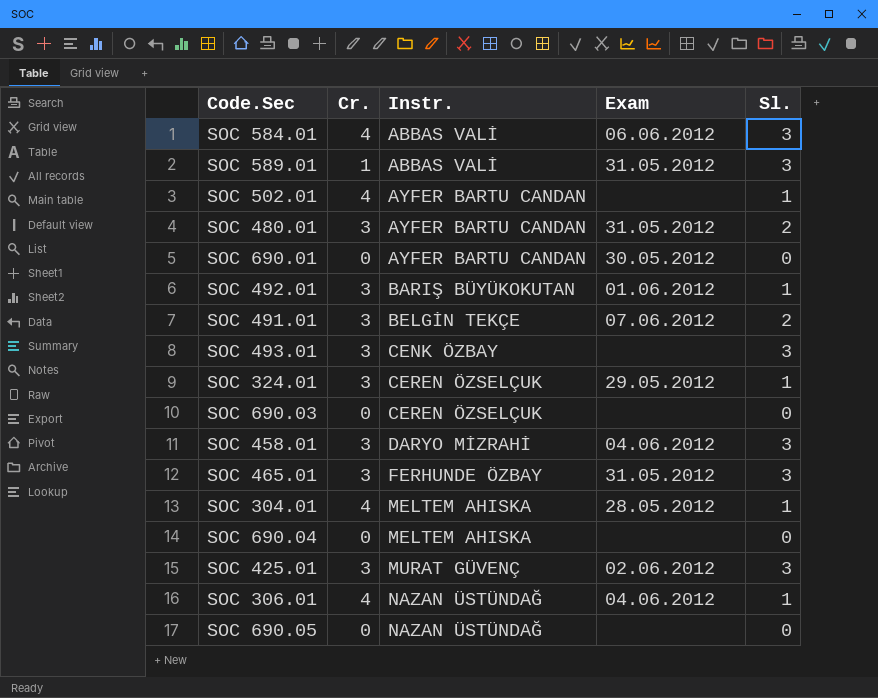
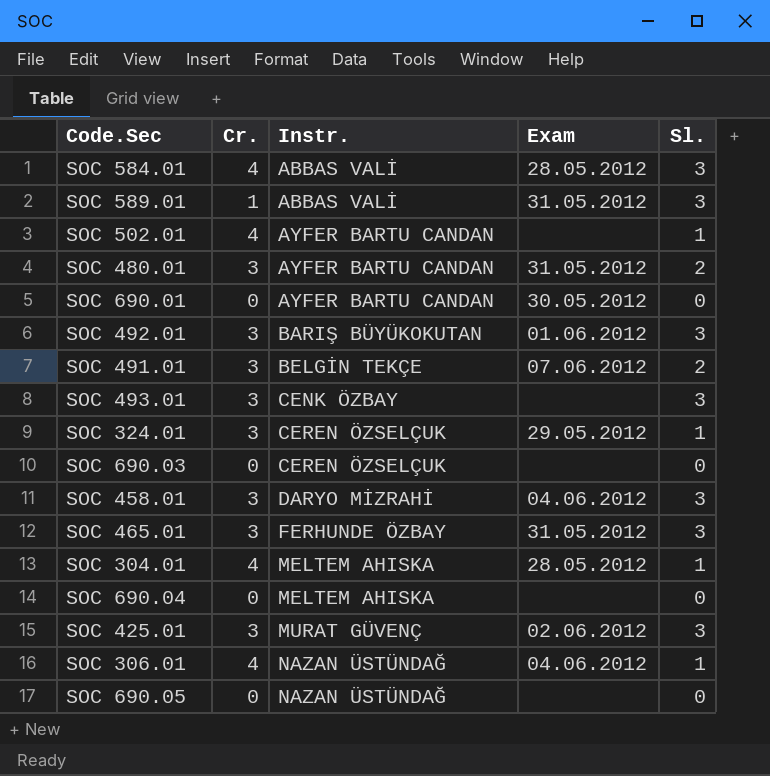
SOC 584.01 | Exam: 06.06.2012 -> 28.05.2012
SOC 492.01 | Sl.: 1 -> 3

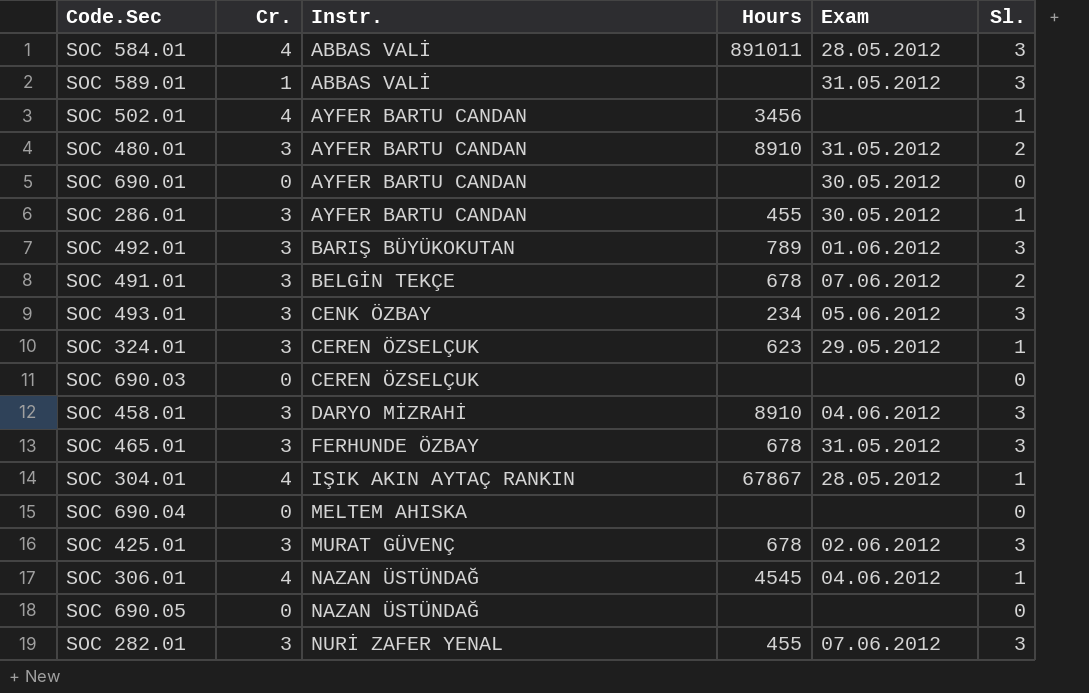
column Hours | position: none -> 4
row SOC 286.01: none -> 3 | AYFER BARTU CANDAN | 455 | 30.05.2012 | 1
SOC 493.01 | Exam: none -> 05.06.2012
SOC 304.01 | Instr.: MELTEM AHISKA -> IŞIK AKIN AYTAÇ RANKIN
row SOC 282.01: none -> 3 | NURİ ZAFER YENAL | 455 | 07.06.2012 | 3

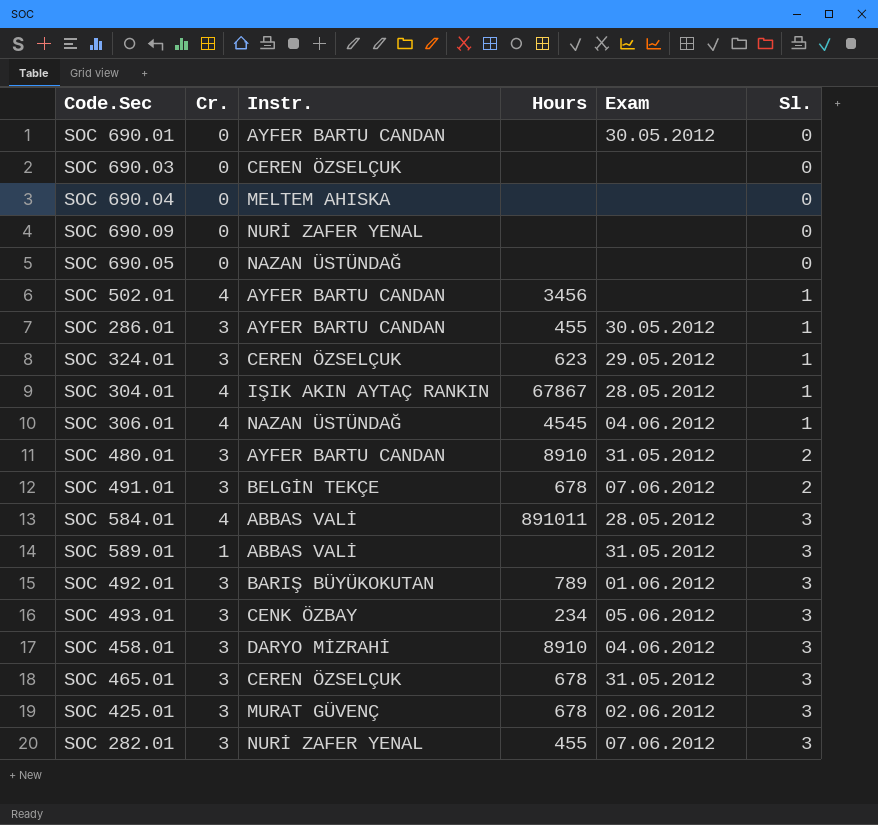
row order: Instr. ascending -> Sl. ascending
row SOC 690.09: none -> 0 | NURİ ZAFER YENAL | none | none | 0
SOC 465.01 | Instr.: FERHUNDE ÖZBAY -> CEREN ÖZSELÇUK

